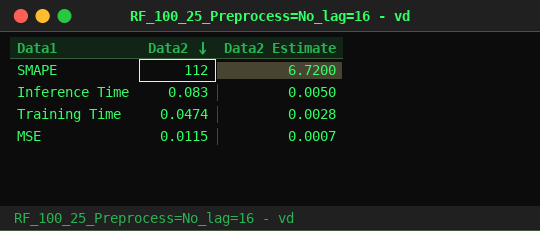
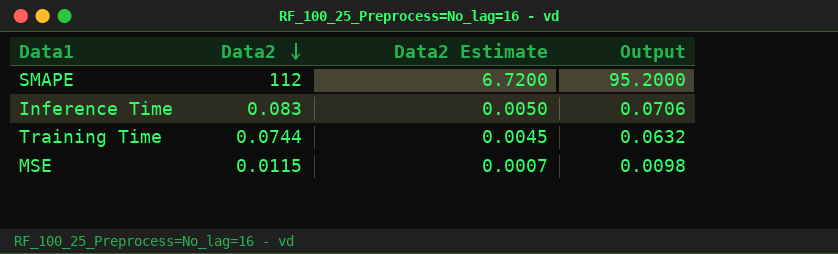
column Output | formula: none -> [Data2] * 0.85
Training Time | Data2: 0.0474 -> 0.0744
Training Time | Data2 Estimate: 0.0028 -> 0.0045

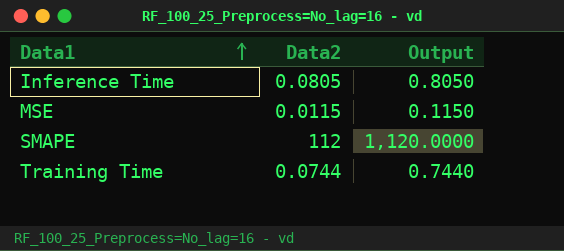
row order: Data2 descending -> Data1 ascending
column Data2 Estimate | formula: [Data2] * 0.06 -> none
column Output | formula: [Data2] * 0.85 -> [Data2] * 10
Inference Time | Data2: 0.083 -> 0.0805

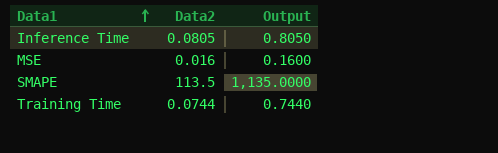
MSE | Data2: 0.0115 -> 0.016
MSE | Output: 0.1150 -> 0.1600
SMAPE | Data2: 112 -> 113.5
SMAPE | Output: 1,120.0000 -> 1,135.0000

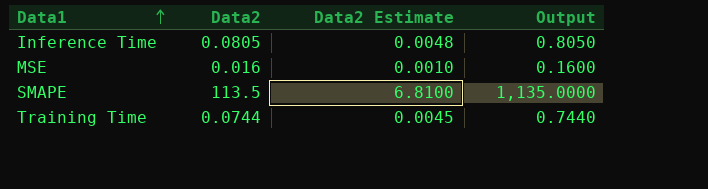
column Data2 Estimate | formula: none -> [Data2] * 0.06

